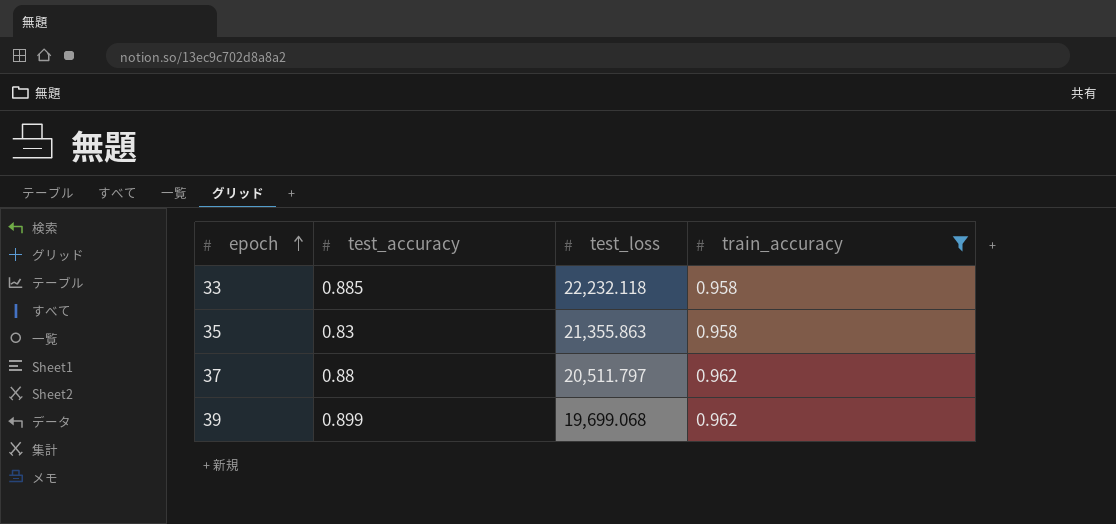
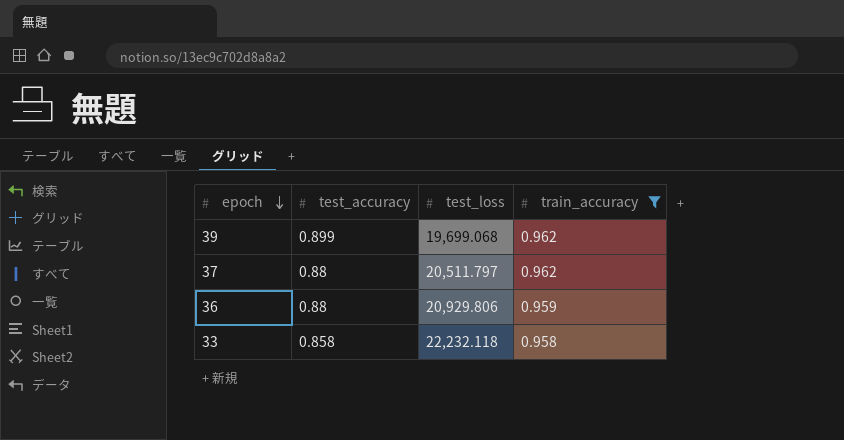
row order: epoch ascending -> epoch descending
row 35: 0.83 | 21,355.863 | 0.958 -> none
row 36: none -> 0.88 | 20,929.806 | 0.959
33 | test_accuracy: 0.885 -> 0.858

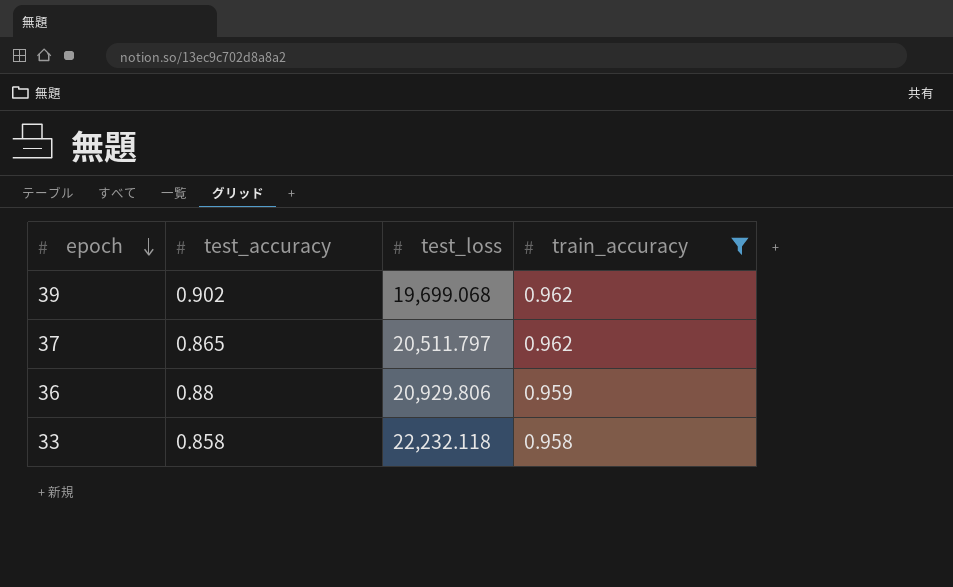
39 | test_accuracy: 0.899 -> 0.902
37 | test_accuracy: 0.88 -> 0.865

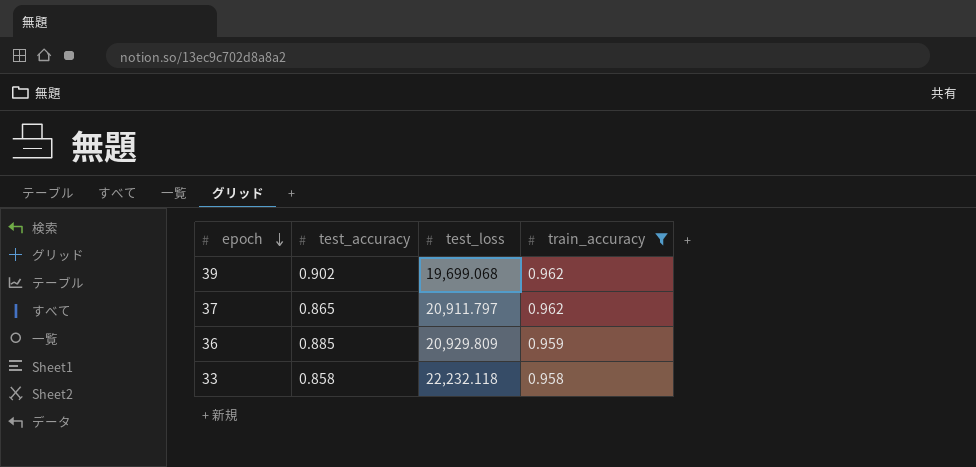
37 | test_loss: 20,511.797 -> 20,911.797
36 | test_accuracy: 0.88 -> 0.885
36 | test_loss: 20,929.806 -> 20,929.809

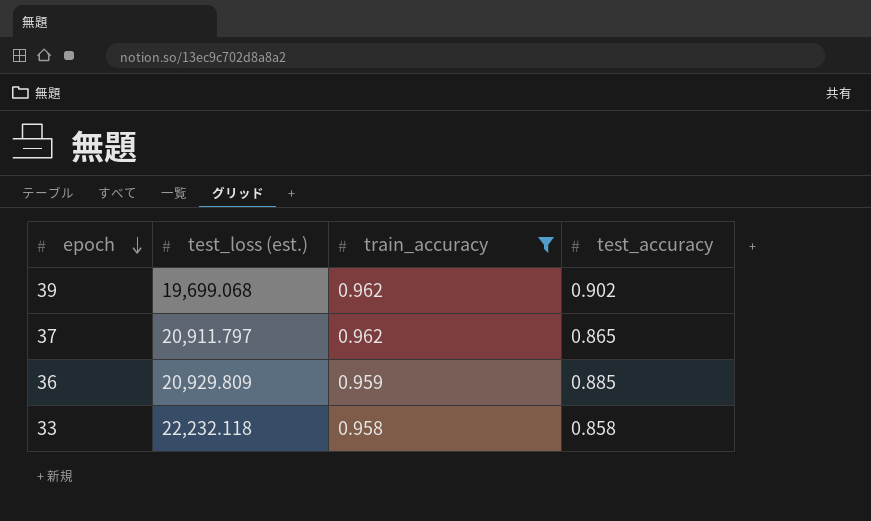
column name: test_loss -> test_loss (est.)
column test_accuracy | position: 2 -> 4

